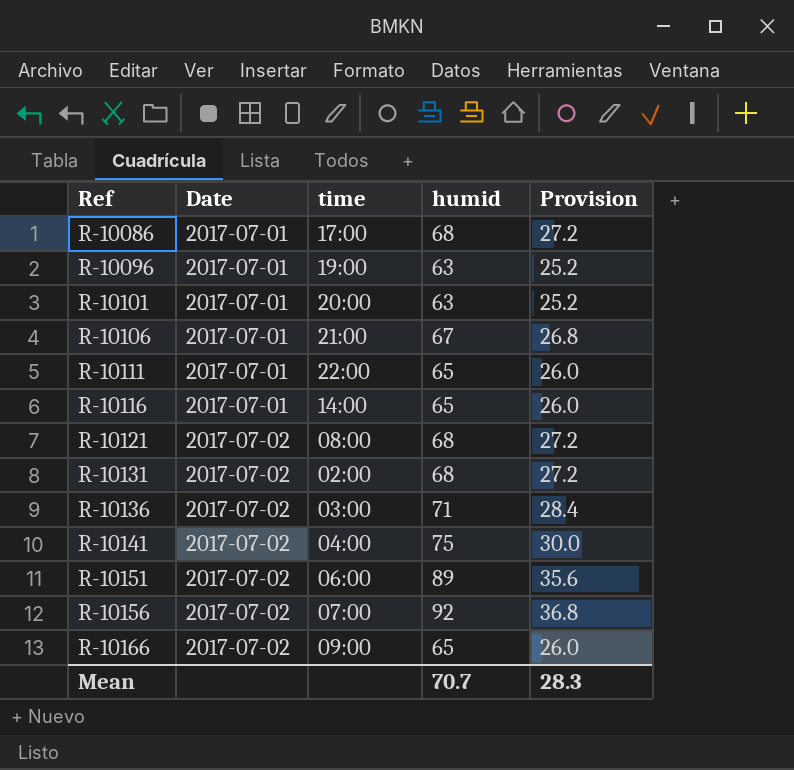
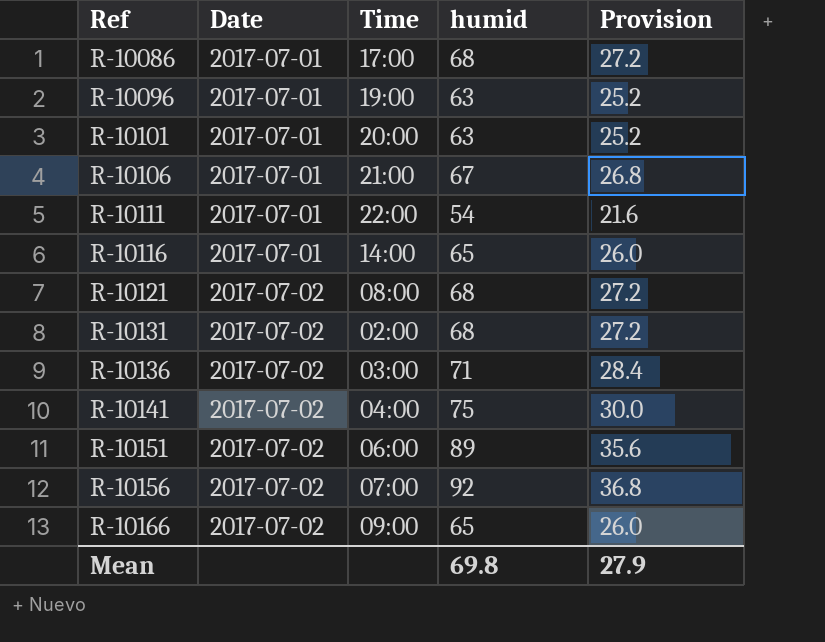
column name: time -> Time
R-10111 | humid: 65 -> 54
R-10111 | Provision: 26.0 -> 21.6
Mean | humid: 70.7 -> 69.8
Mean | Provision: 28.3 -> 27.9

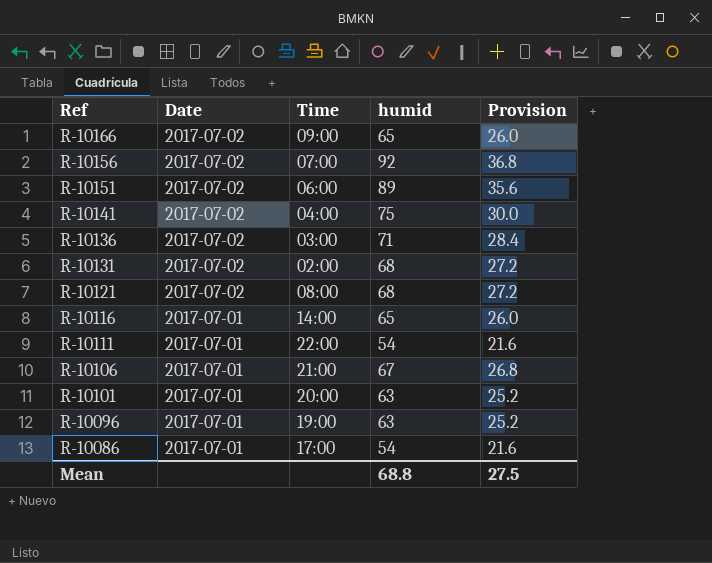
row order: Ref ascending -> Ref descending
R-10086 | humid: 68 -> 54
R-10086 | Provision: 27.2 -> 21.6
Mean | humid: 69.8 -> 68.8
Mean | Provision: 27.9 -> 27.5

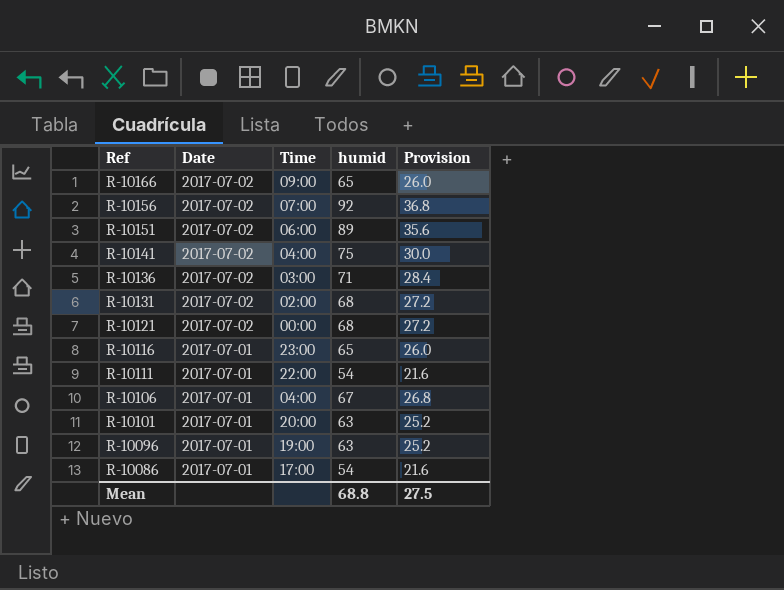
R-10121 | Time: 08:00 -> 00:00
R-10116 | Time: 14:00 -> 23:00
R-10106 | Time: 21:00 -> 04:00

